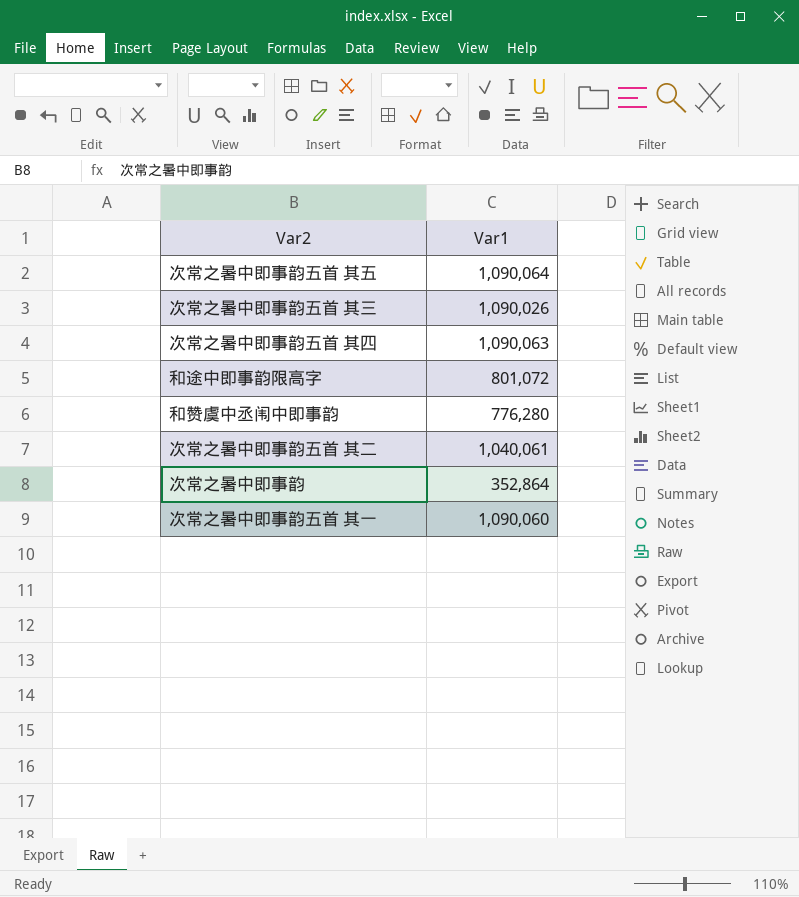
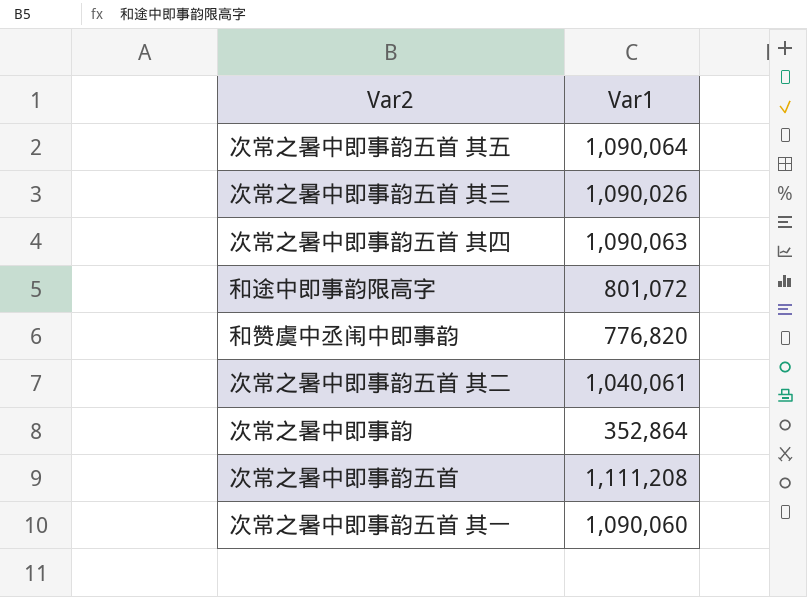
和赞虞中丞闱中即事韵 | Var1: 776,280 -> 776,820
row 次常之暑中即事韵五首: none -> 1,111,208

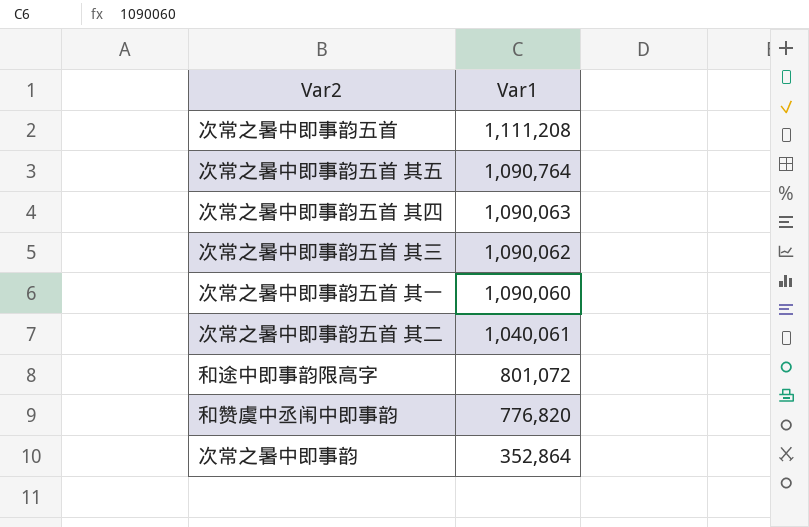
row order: none -> Var1 descending
次常之暑中即事韵五首 其五 | Var1: 1,090,064 -> 1,090,764
次常之暑中即事韵五首 其三 | Var1: 1,090,026 -> 1,090,062

